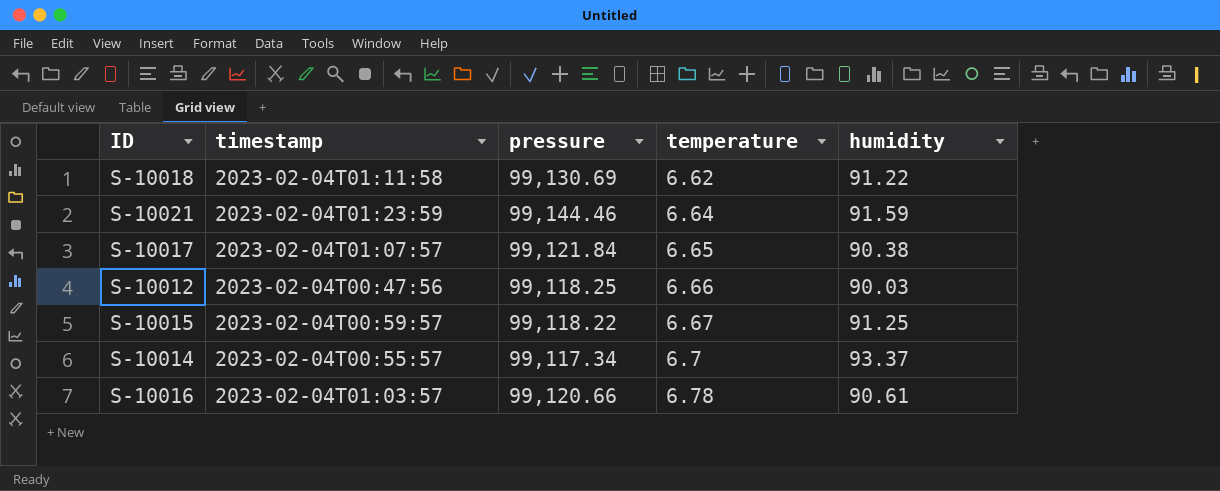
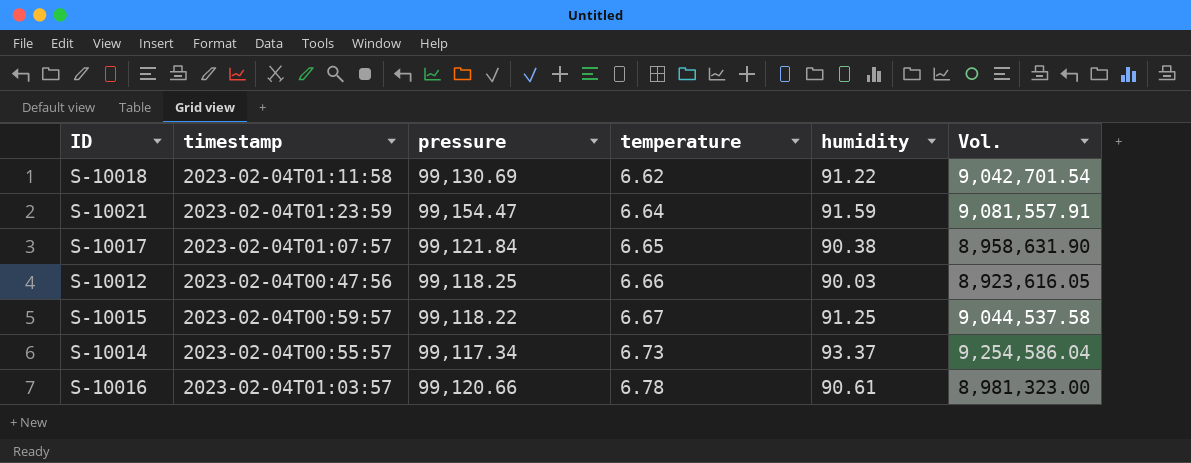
column Vol. | formula: none -> [pressure] * [humidity]
S-10021 | pressure: 99,144.46 -> 99,154.47
S-10014 | temperature: 6.7 -> 6.73

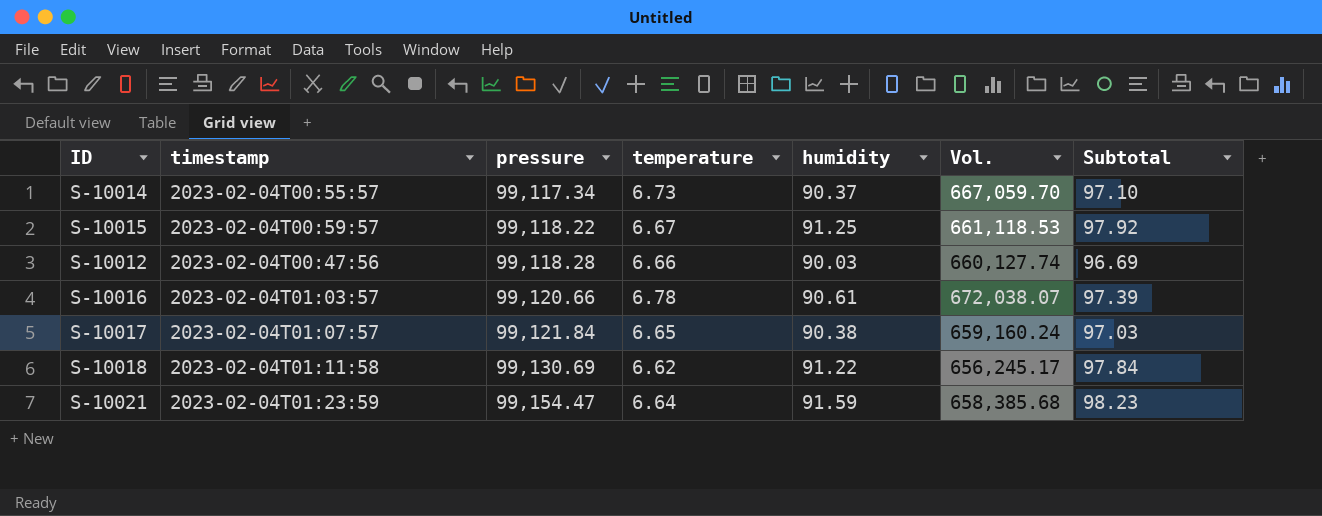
row order: temperature ascending -> pressure ascending
column Vol. | formula: [pressure] * [humidity] -> [pressure] * [temperature]
column Subtotal | formula: none -> [temperature] + [humidity]
S-10014 | humidity: 93.37 -> 90.37
S-10012 | pressure: 99,118.25 -> 99,118.28

